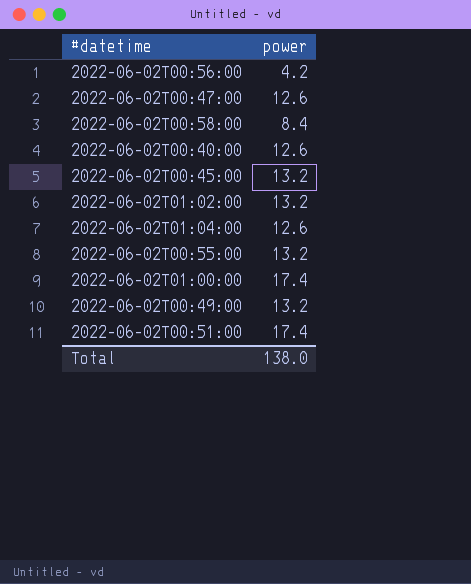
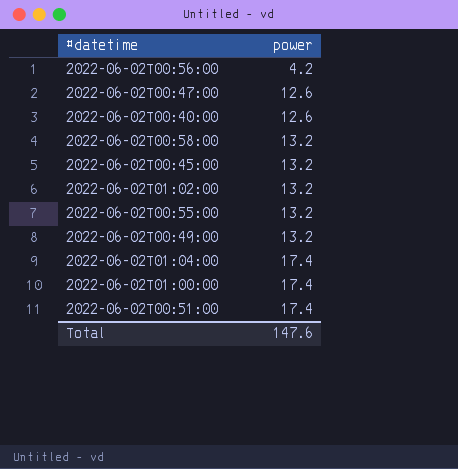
row order: none -> power ascending
2022-06-02T00:58:00 | power: 8.4 -> 13.2
2022-06-02T01:04:00 | power: 12.6 -> 17.4
Total | power: 138.0 -> 147.6

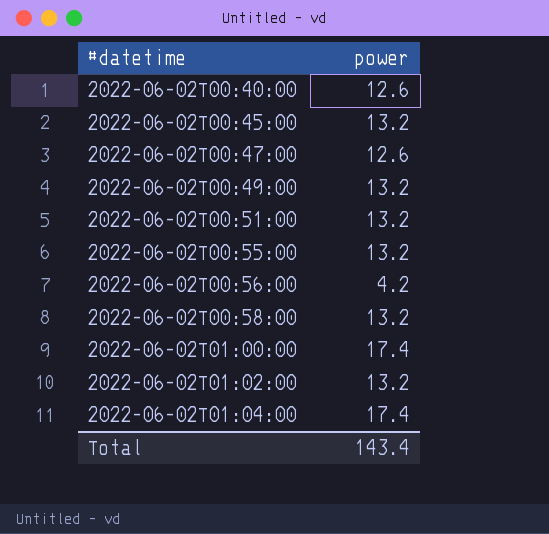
row order: power ascending -> #datetime ascending
2022-06-02T00:51:00 | power: 17.4 -> 13.2
Total | power: 147.6 -> 143.4

